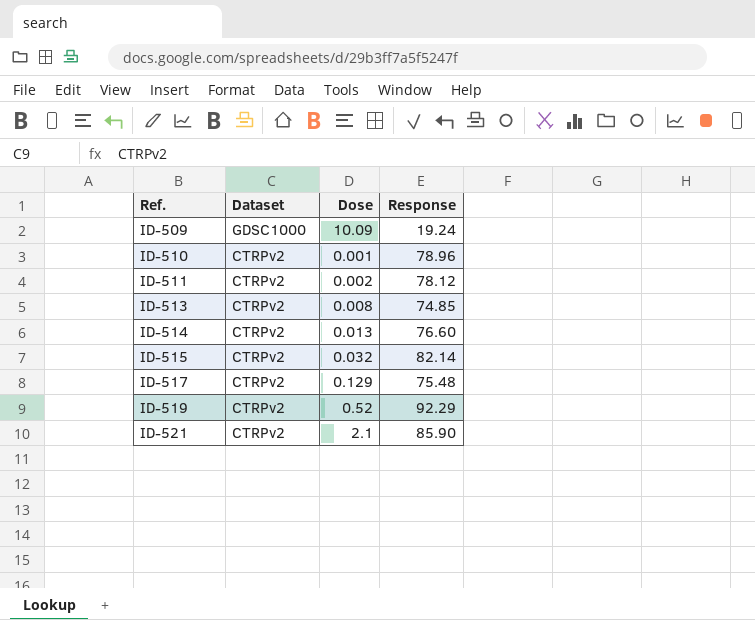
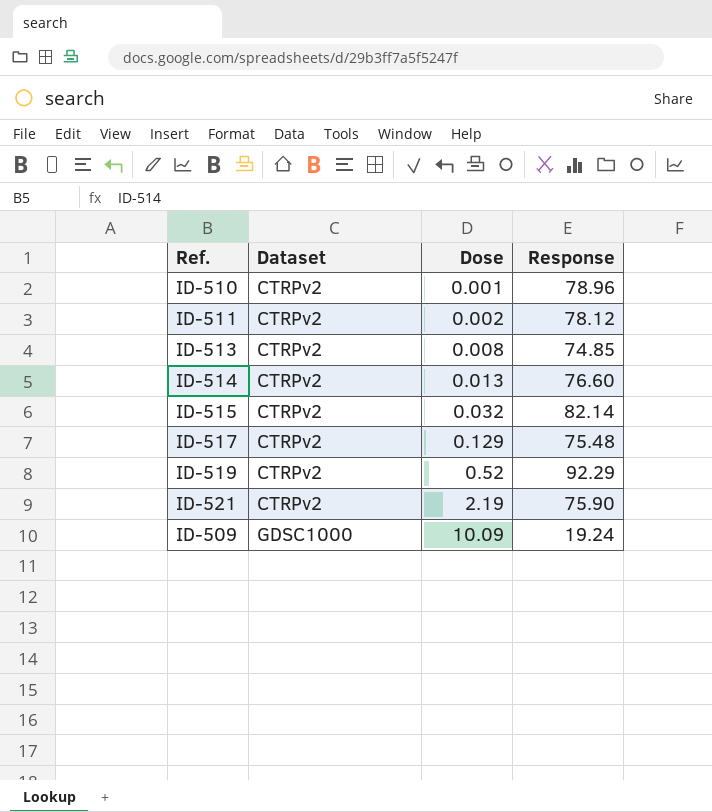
row order: Ref. ascending -> Dataset ascending
ID-521 | Dose: 2.1 -> 2.19
ID-521 | Response: 85.90 -> 75.90

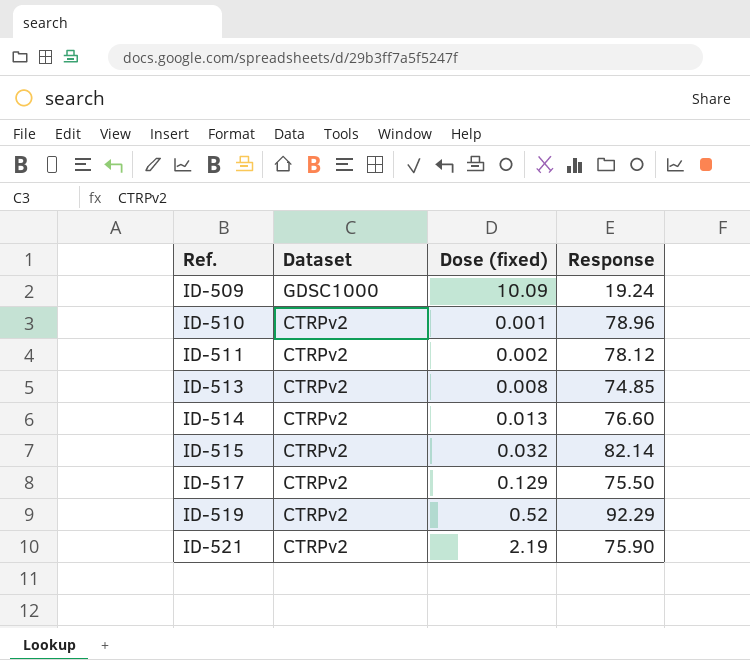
row order: Dataset ascending -> Ref. ascending
column name: Dose -> Dose (fixed)
ID-517 | Response: 75.48 -> 75.50

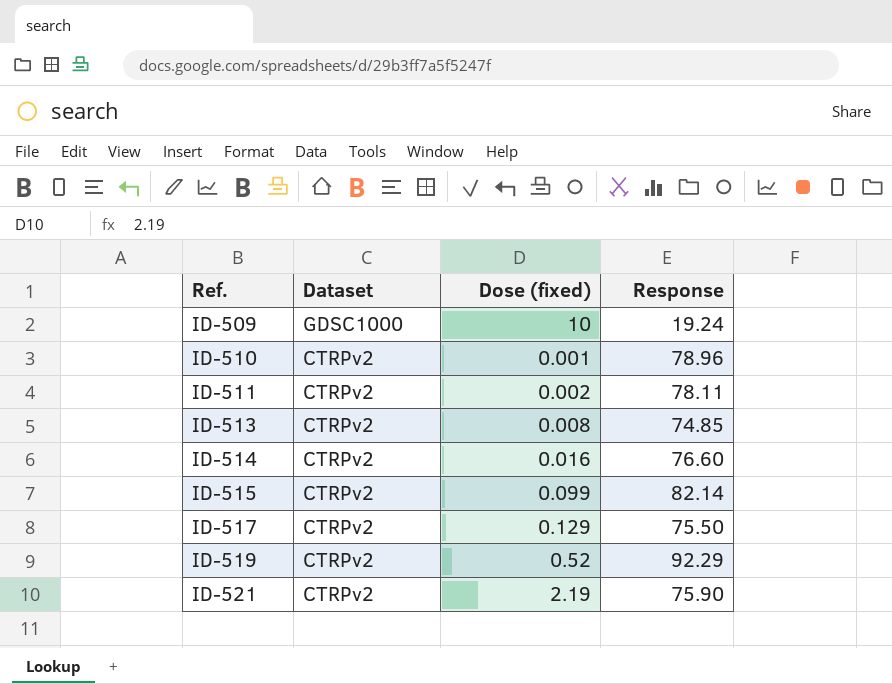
ID-509 | Dose (fixed): 10.09 -> 10
ID-511 | Response: 78.12 -> 78.11
ID-514 | Dose (fixed): 0.013 -> 0.016
ID-515 | Dose (fixed): 0.032 -> 0.099

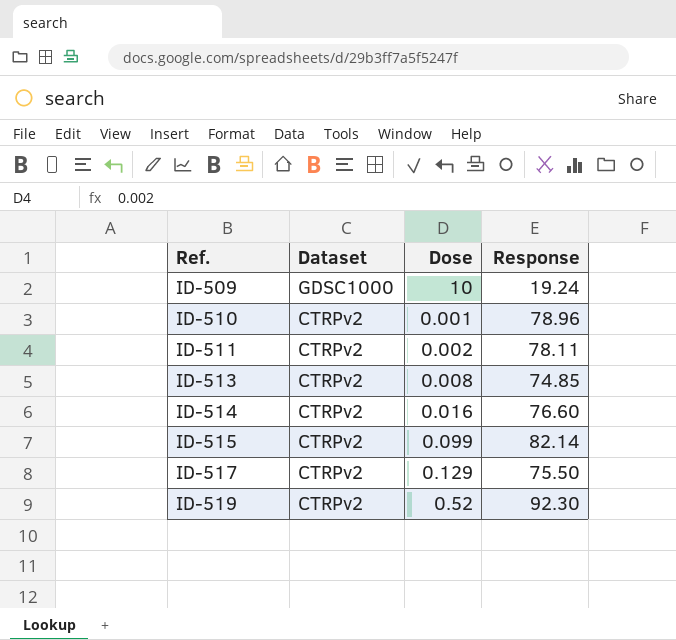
column name: Dose (fixed) -> Dose
row ID-521: CTRPv2 | 2.19 | 75.90 -> none
ID-519 | Response: 92.29 -> 92.30

